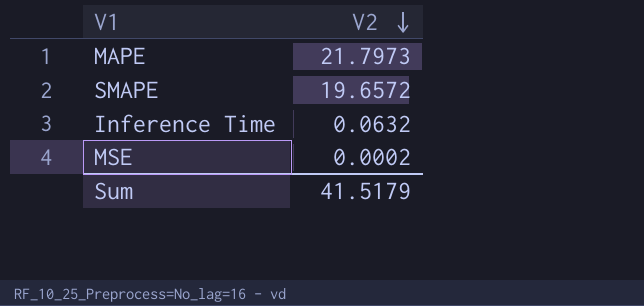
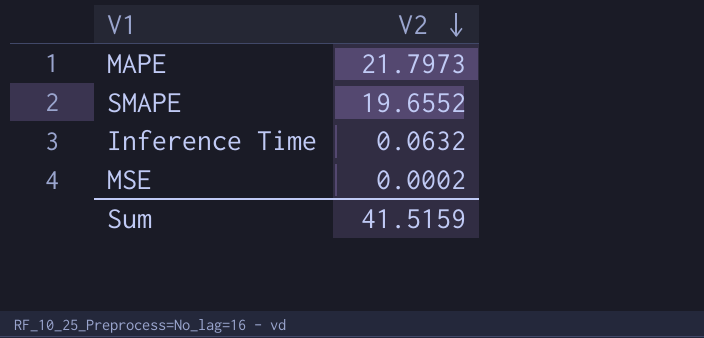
SMAPE | V2: 19.6572 -> 19.6552
Sum | V2: 41.5179 -> 41.5159

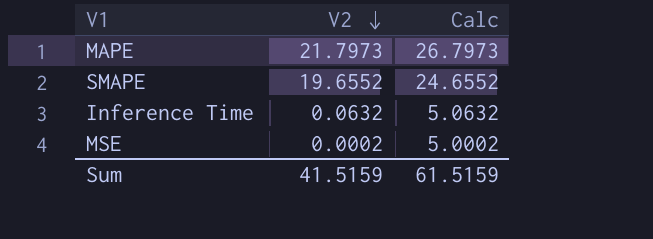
column Calc | formula: none -> [V2] + 5

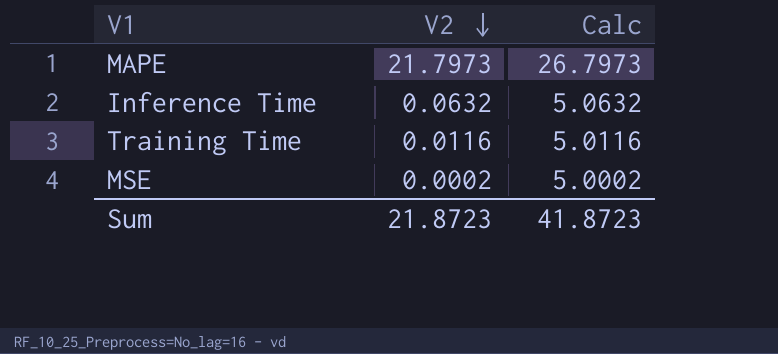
row SMAPE: 19.6552 | 24.6552 -> none
row Training Time: none -> 0.0116 | 5.0116
Sum | V2: 41.5159 -> 21.8723
Sum | Calc: 61.5159 -> 41.8723

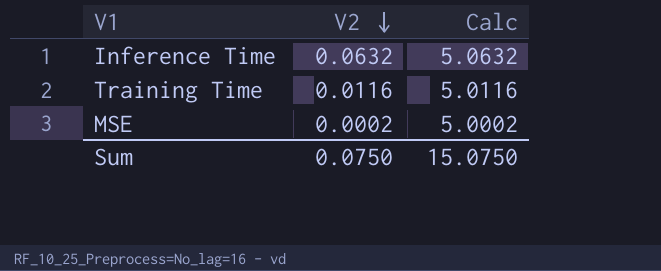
row MAPE: 21.7973 | 26.7973 -> none
Sum | V2: 21.8723 -> 0.0750
Sum | Calc: 41.8723 -> 15.0750

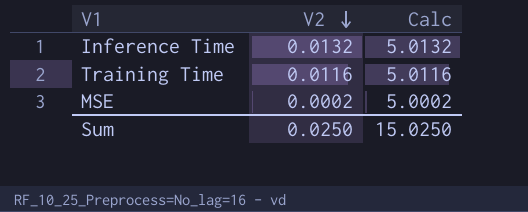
Inference Time | V2: 0.0632 -> 0.0132
Inference Time | Calc: 5.0632 -> 5.0132
Sum | V2: 0.0750 -> 0.0250
Sum | Calc: 15.0750 -> 15.0250

